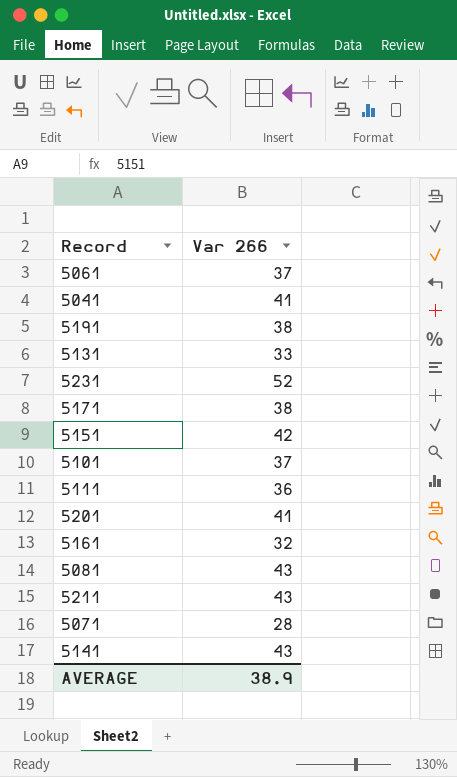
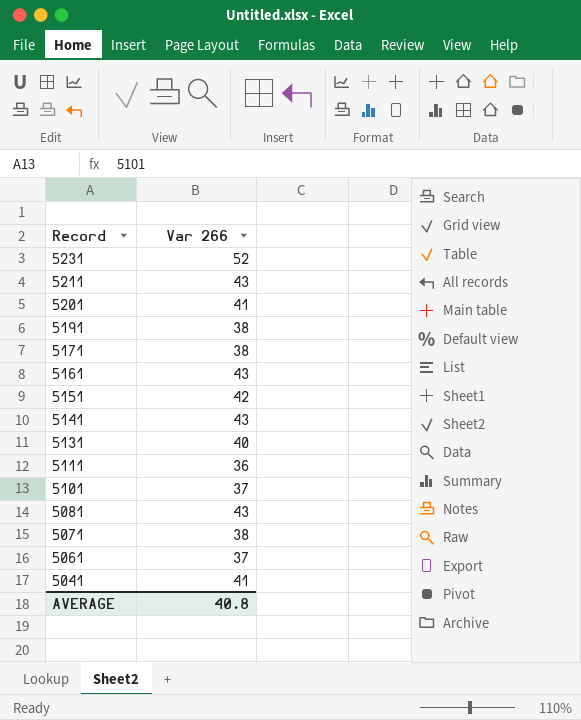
row order: none -> Record descending
5161 | Var 266: 32 -> 43
5131 | Var 266: 33 -> 40
5071 | Var 266: 28 -> 38
AVERAGE | Var 266: 38.9 -> 40.8

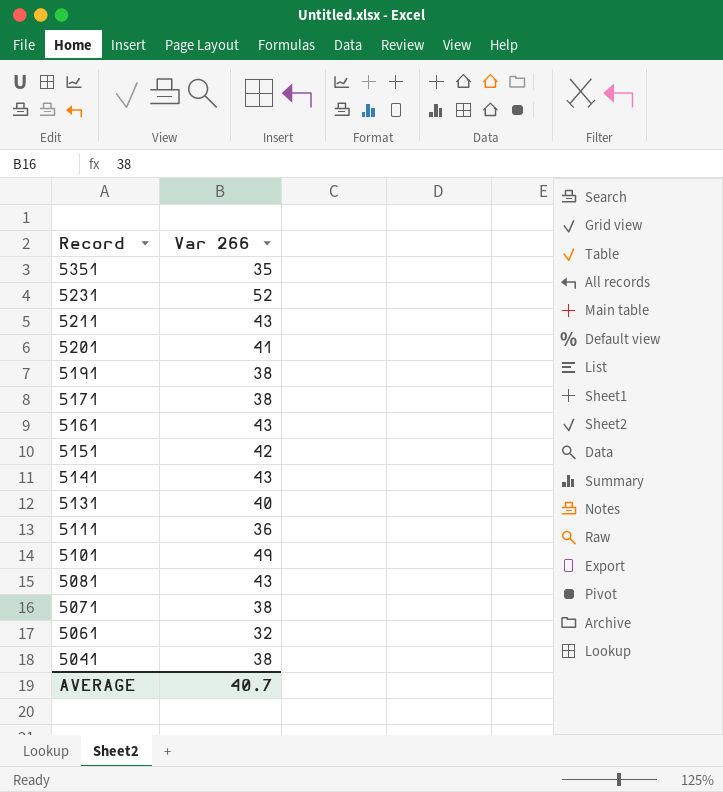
row 5351: none -> 35
5101 | Var 266: 37 -> 49
5061 | Var 266: 37 -> 32
5041 | Var 266: 41 -> 38
AVERAGE | Var 266: 40.8 -> 40.7

